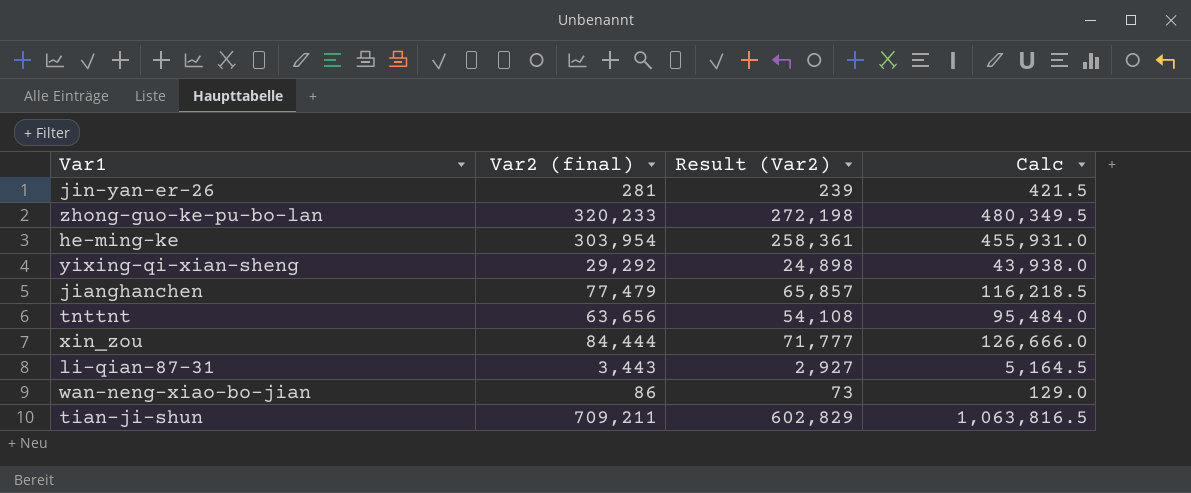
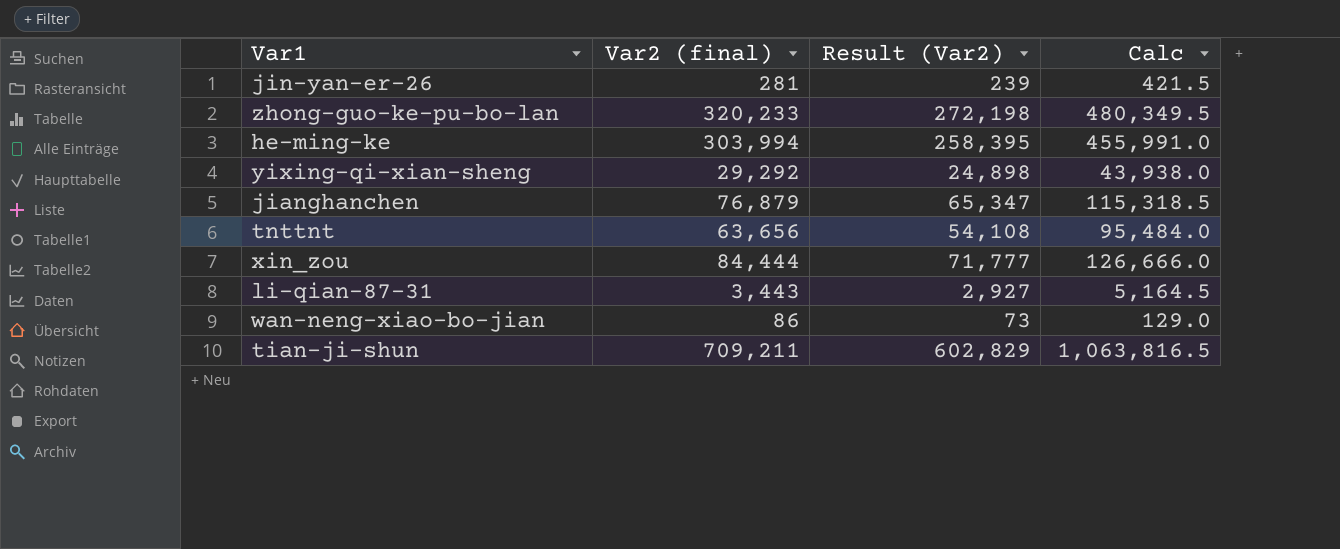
he-ming-ke | Var2 (final): 303,954 -> 303,994
he-ming-ke | Result (Var2): 258,361 -> 258,395
he-ming-ke | Calc: 455,931.0 -> 455,991.0
jianghanchen | Var2 (final): 77,479 -> 76,879
jianghanchen | Result (Var2): 65,857 -> 65,347
jianghanchen | Calc: 116,218.5 -> 115,318.5

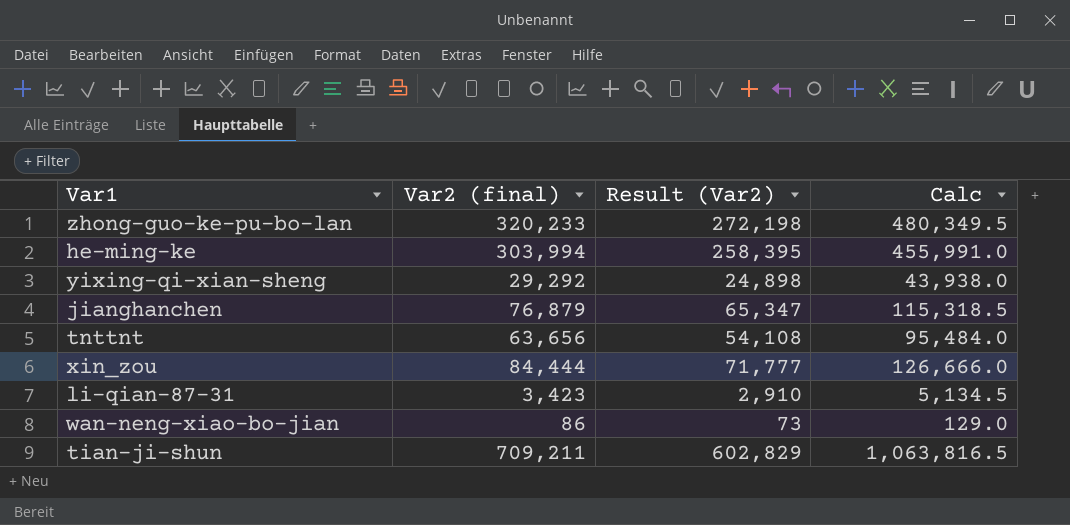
row jin-yan-er-26: 281 | 239 | 421.5 -> none
li-qian-87-31 | Var2 (final): 3,443 -> 3,423
li-qian-87-31 | Result (Var2): 2,927 -> 2,910
li-qian-87-31 | Calc: 5,164.5 -> 5,134.5

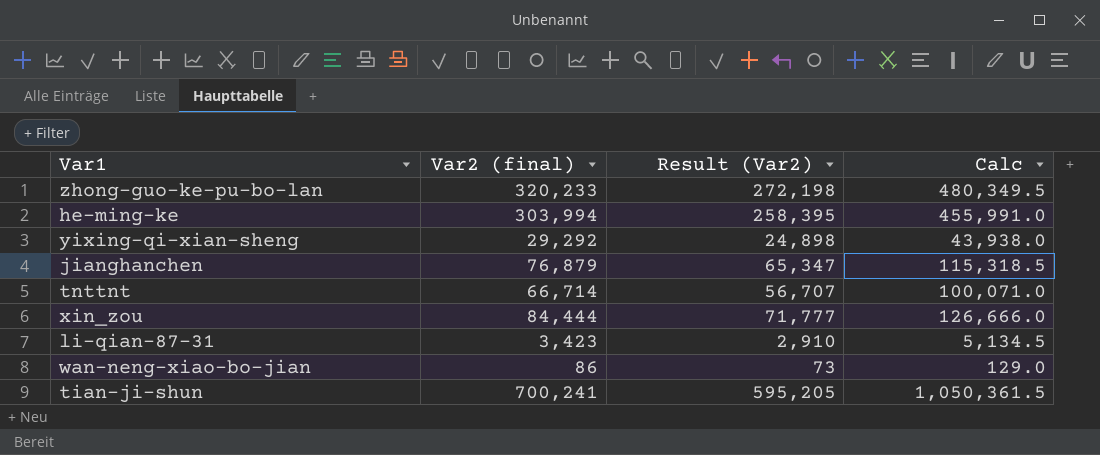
tnttnt | Var2 (final): 63,656 -> 66,714
tnttnt | Result (Var2): 54,108 -> 56,707
tnttnt | Calc: 95,484.0 -> 100,071.0
tian-ji-shun | Var2 (final): 709,211 -> 700,241
tian-ji-shun | Result (Var2): 602,829 -> 595,205
tian-ji-shun | Calc: 1,063,816.5 -> 1,050,361.5

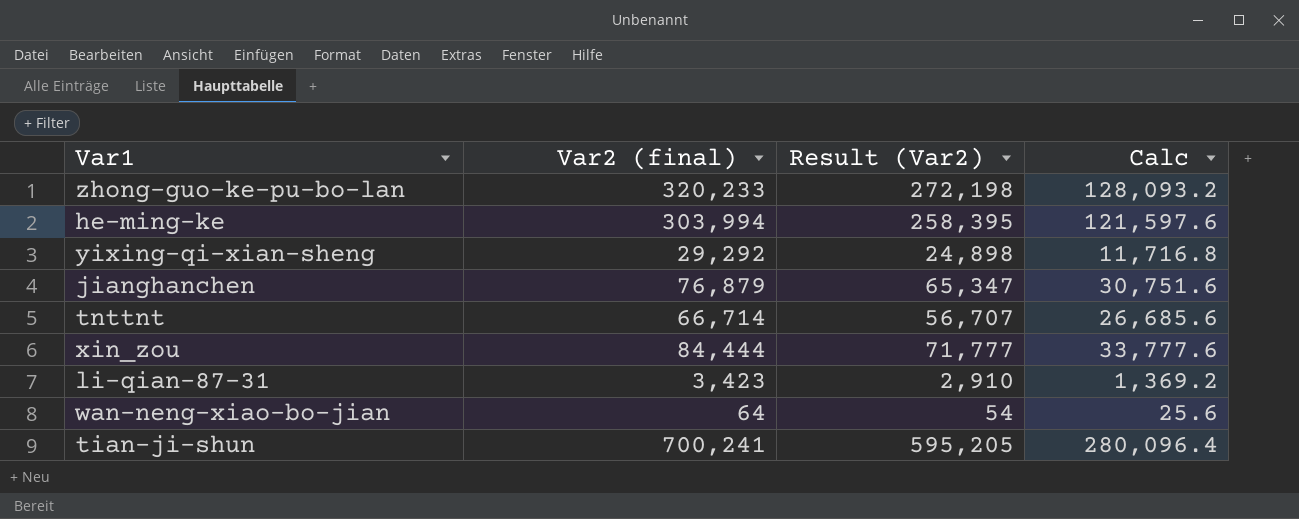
column Calc | formula: [Var2 (final)] * 1.5 -> [Var2 (final)] * 0.4
wan-neng-xiao-bo-jian | Var2 (final): 86 -> 64
wan-neng-xiao-bo-jian | Result (Var2): 73 -> 54

